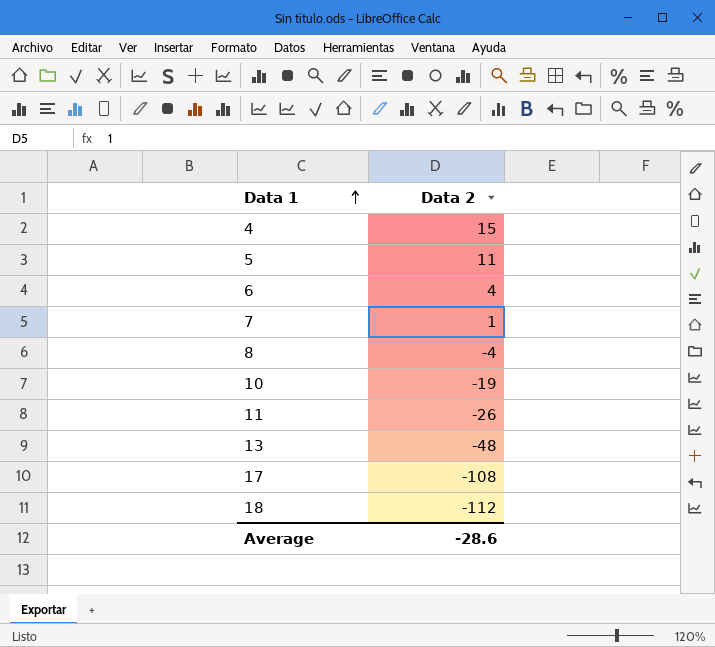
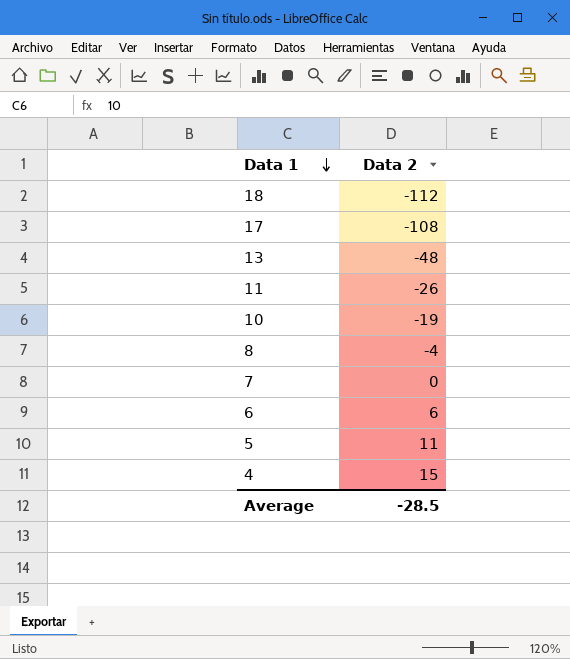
row order: Data 1 ascending -> Data 1 descending
7 | Data 2: 1 -> 0
6 | Data 2: 4 -> 6
Average | Data 2: -28.6 -> -28.5

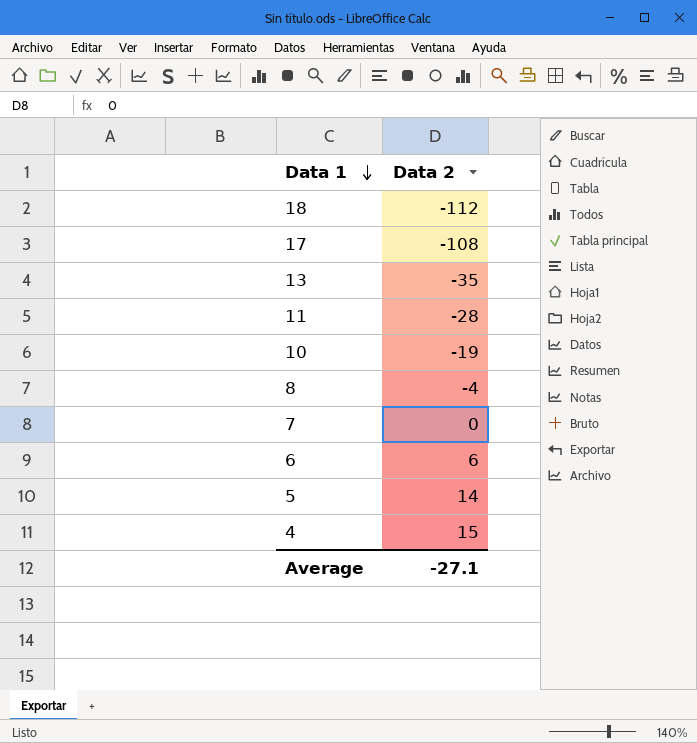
13 | Data 2: -48 -> -35
11 | Data 2: -26 -> -28
5 | Data 2: 11 -> 14
Average | Data 2: -28.5 -> -27.1

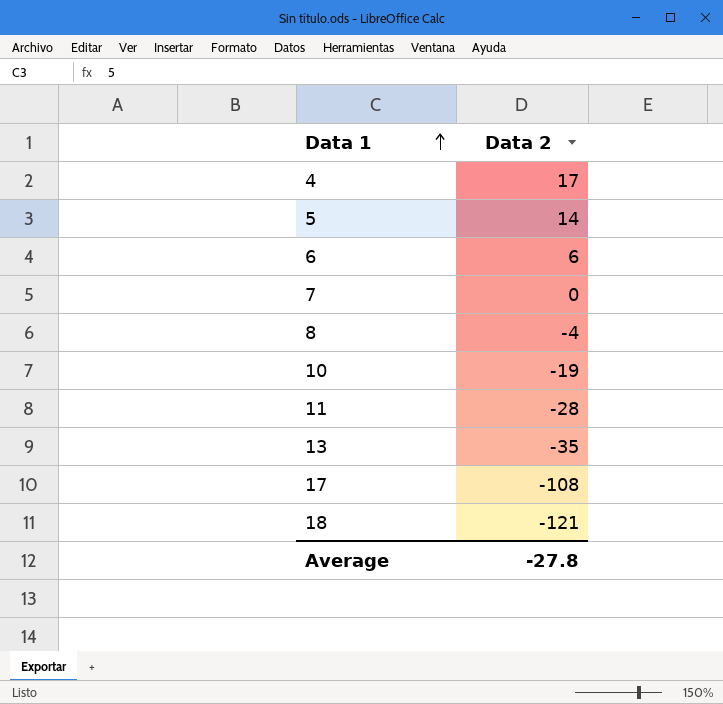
row order: Data 1 descending -> Data 1 ascending
4 | Data 2: 15 -> 17
18 | Data 2: -112 -> -121
Average | Data 2: -27.1 -> -27.8

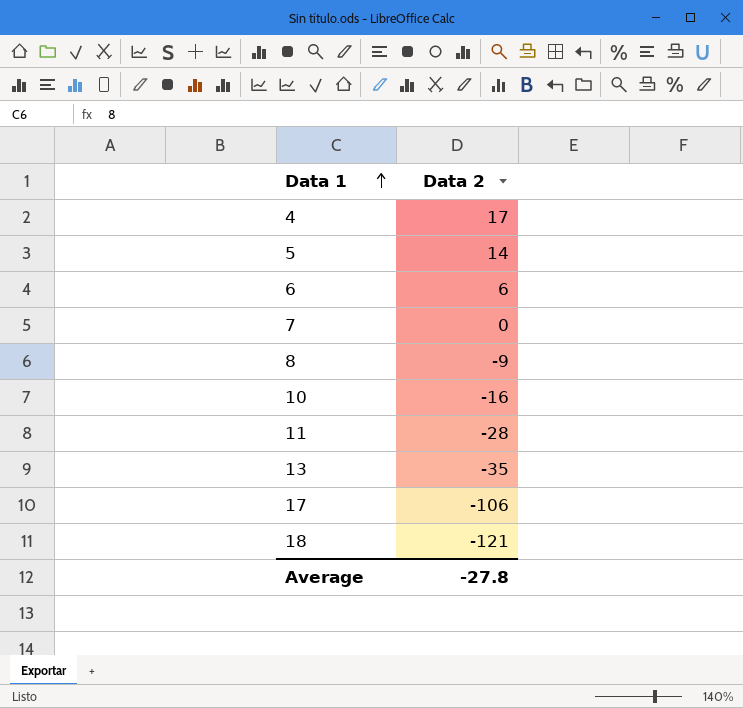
8 | Data 2: -4 -> -9
10 | Data 2: -19 -> -16
17 | Data 2: -108 -> -106

